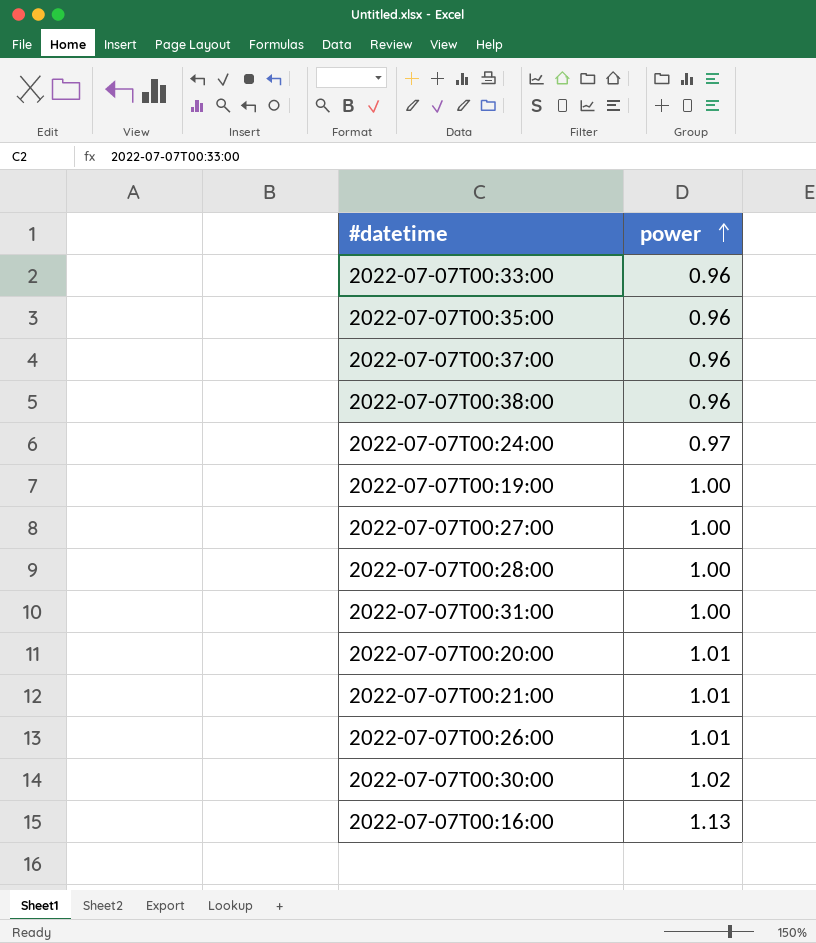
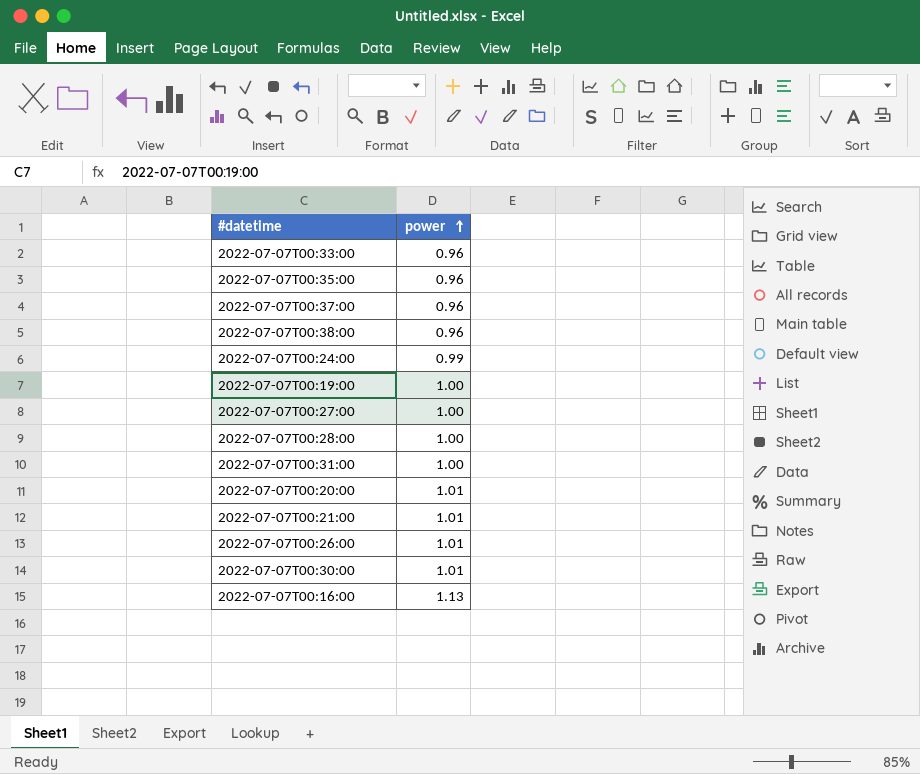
2022-07-07T00:24:00 | power: 0.97 -> 0.99
2022-07-07T00:30:00 | power: 1.02 -> 1.01

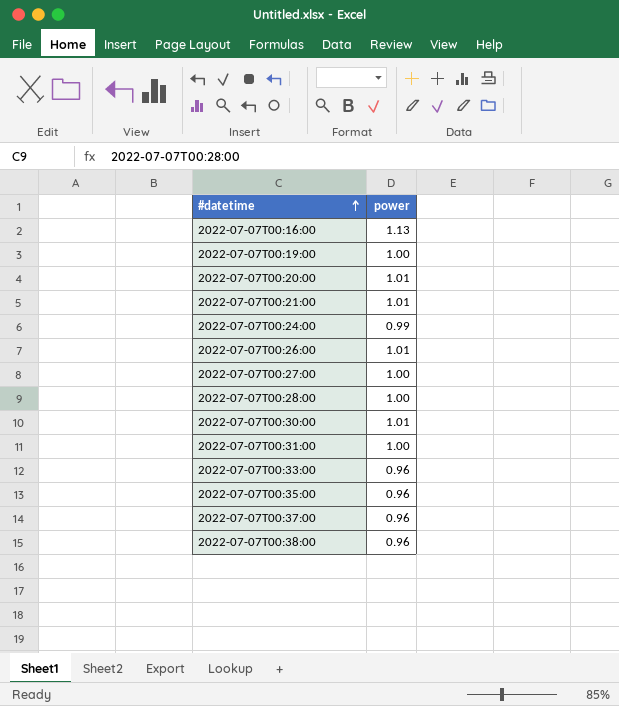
row order: power ascending -> #datetime ascending

